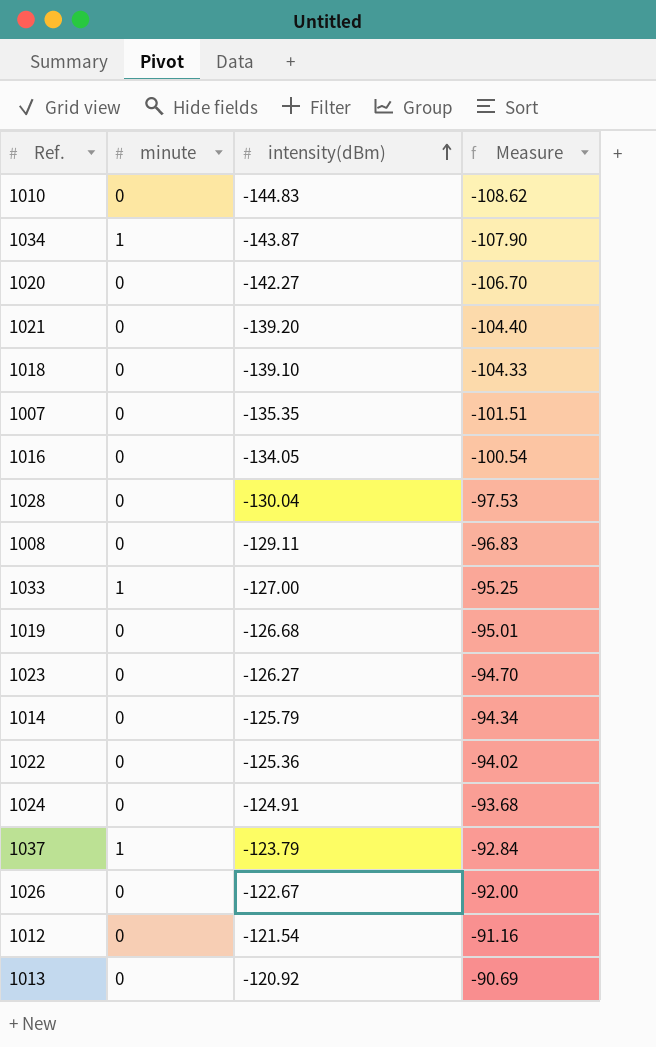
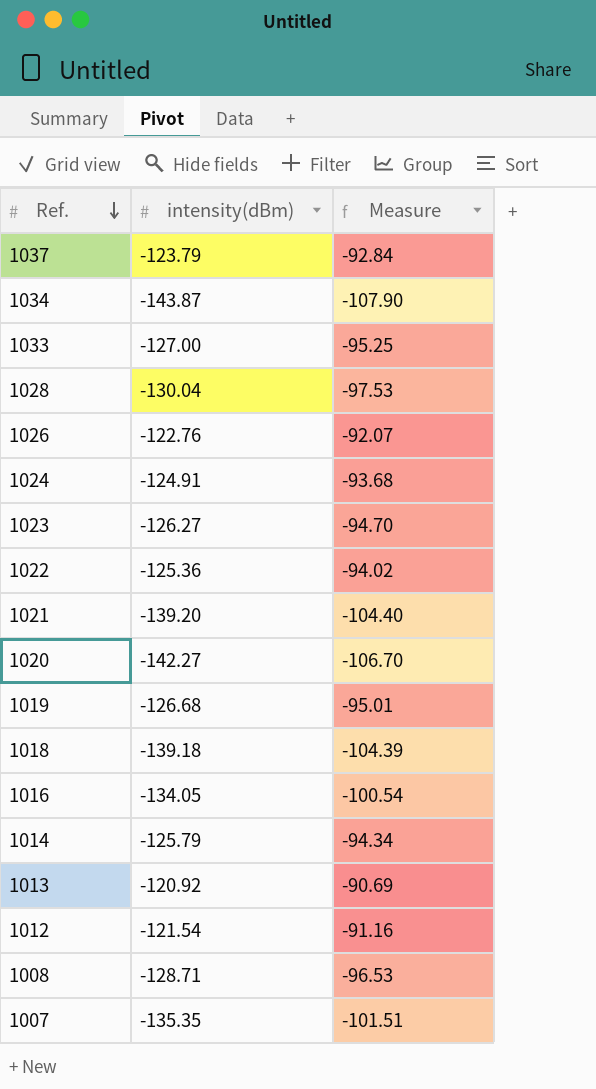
row order: intensity(dBm) ascending -> Ref. descending
column minute | position: 2 -> none
row 1010: 0 | -144.83 | -108.62 -> none
1026 | intensity(dBm): -122.67 -> -122.76
1026 | Measure: -92.00 -> -92.07
1018 | intensity(dBm): -139.10 -> -139.18
1018 | Measure: -104.33 -> -104.39
1008 | intensity(dBm): -129.11 -> -128.71
1008 | Measure: -96.83 -> -96.53

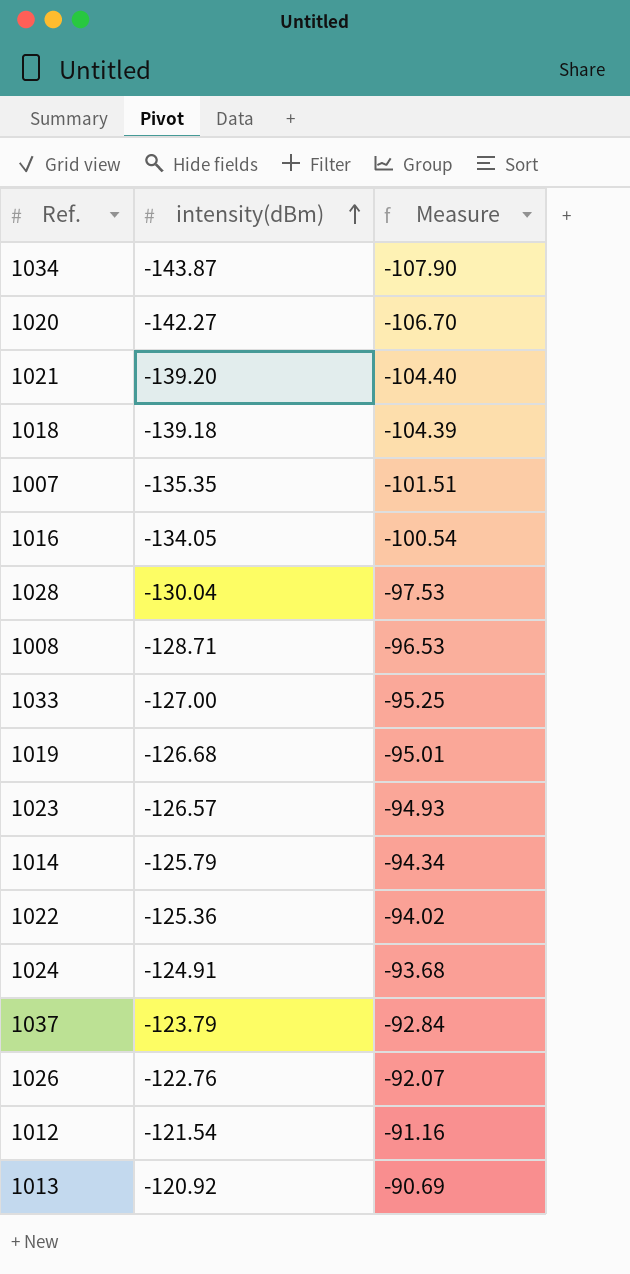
row order: Ref. descending -> intensity(dBm) ascending
1023 | intensity(dBm): -126.27 -> -126.57
1023 | Measure: -94.70 -> -94.93

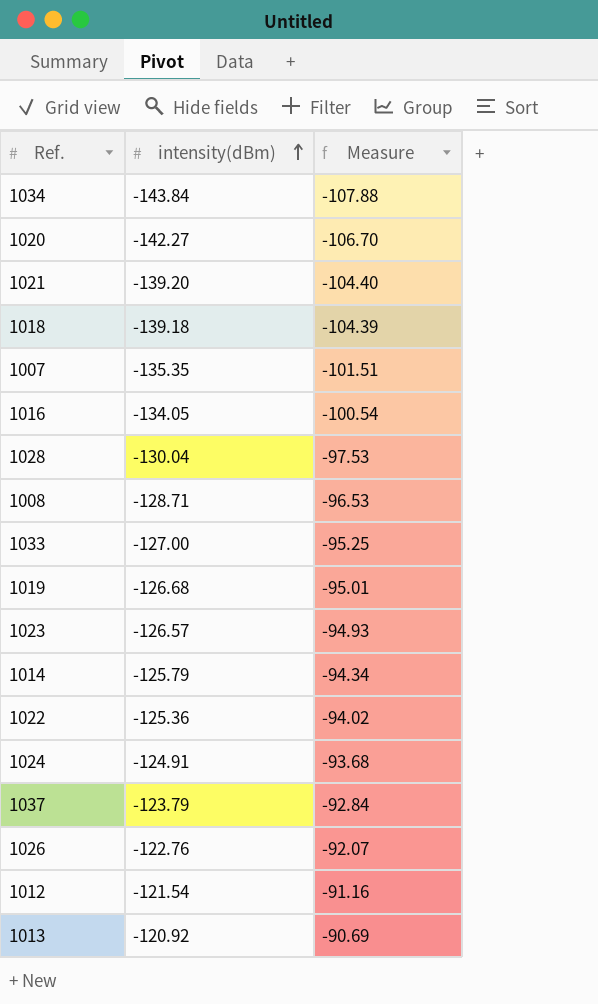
1034 | intensity(dBm): -143.87 -> -143.84
1034 | Measure: -107.90 -> -107.88

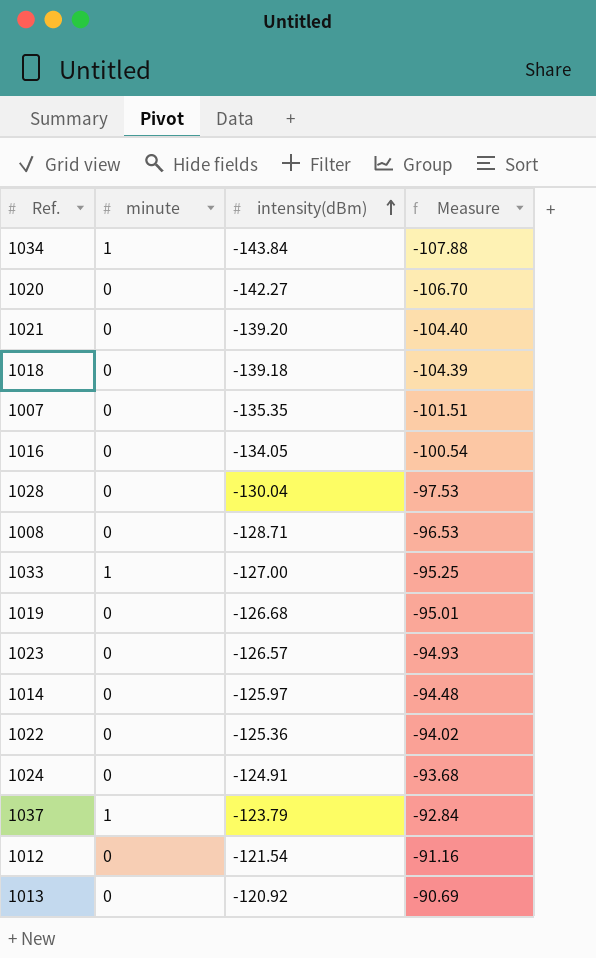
column minute | position: none -> 2
row 1026: -122.76 | -92.07 -> none
1014 | intensity(dBm): -125.79 -> -125.97
1014 | Measure: -94.34 -> -94.48

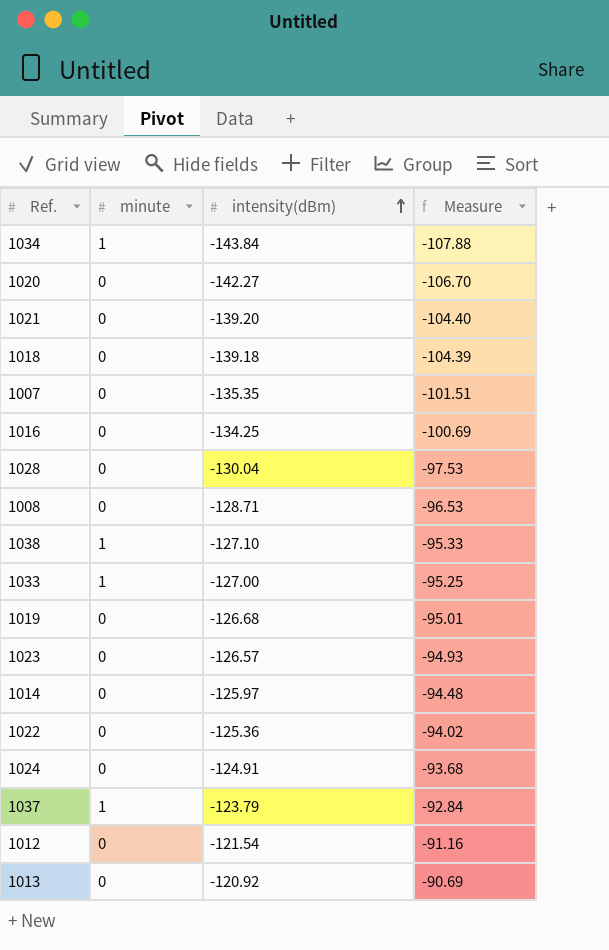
1016 | intensity(dBm): -134.05 -> -134.25
1016 | Measure: -100.54 -> -100.69
row 1038: none -> 1 | -127.10 | -95.33

